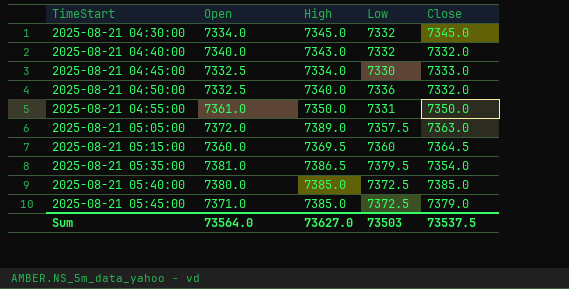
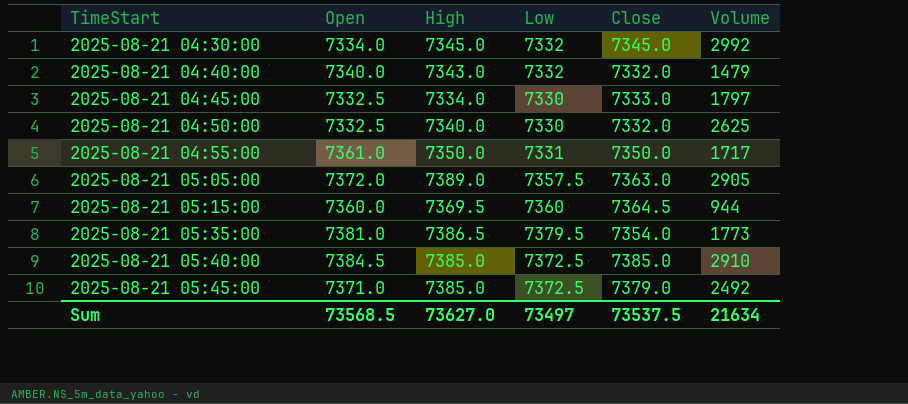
column Volume | position: none -> 6
2025-08-21 04:50:00 | Low: 7336 -> 7330
2025-08-21 05:40:00 | Open: 7380.0 -> 7384.5
Sum | Open: 73564.0 -> 73568.5
Sum | Low: 73503 -> 73497

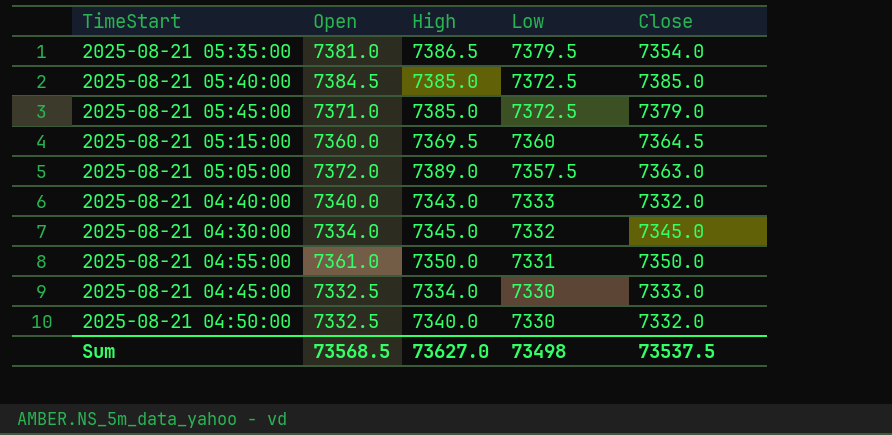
row order: TimeStart ascending -> Low descending
column Volume | position: 6 -> none
2025-08-21 04:40:00 | Low: 7332 -> 7333
Sum | Low: 73497 -> 73498

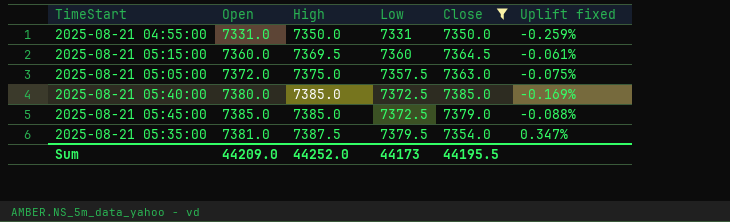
filter: none -> Close >= 7350.0
row order: Low descending -> High ascending
column Uplift fixed | formula: none -> ([Low] - [Close]) / [Close]
2025-08-21 04:55:00 | Open: 7361.0 -> 7331.0
2025-08-21 05:05:00 | High: 7389.0 -> 7375.0
2025-08-21 05:40:00 | Open: 7384.5 -> 7380.0
2025-08-21 05:45:00 | Open: 7371.0 -> 7385.0
2025-08-21 05:35:00 | High: 7386.5 -> 7387.5
Sum | Open: 73568.5 -> 44209.0
Sum | High: 73627.0 -> 44252.0
Sum | Low: 73498 -> 44173
Sum | Close: 73537.5 -> 44195.5

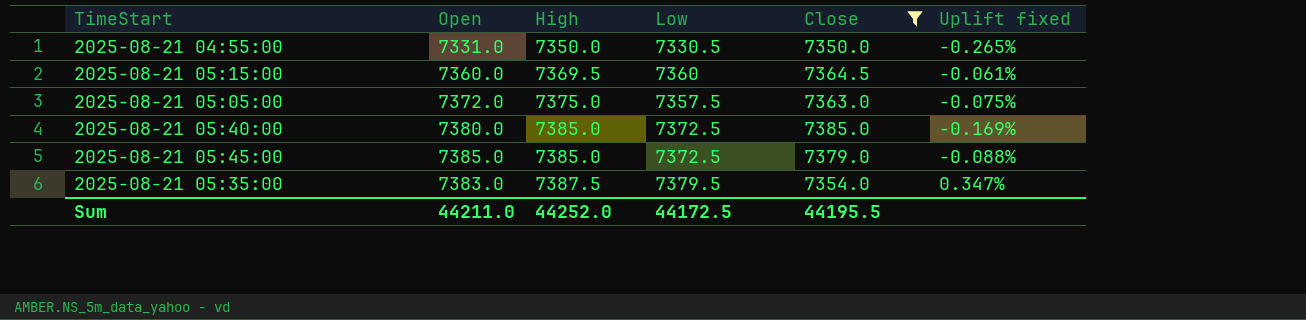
2025-08-21 04:55:00 | Low: 7331 -> 7330.5
2025-08-21 04:55:00 | Uplift fixed: -0.259% -> -0.265%
2025-08-21 05:35:00 | Open: 7381.0 -> 7383.0
Sum | Open: 44209.0 -> 44211.0
Sum | Low: 44173 -> 44172.5

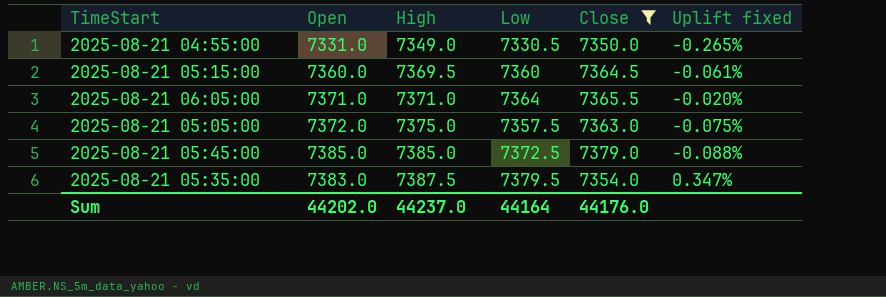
row 2025-08-21 05:40:00: 7380.0 | 7385.0 | 7372.5 | 7385.0 | -0.169% -> none
2025-08-21 04:55:00 | High: 7350.0 -> 7349.0
row 2025-08-21 06:05:00: none -> 7371.0 | 7371.0 | 7364 | 7365.5 | -0.020%
Sum | Open: 44211.0 -> 44202.0
Sum | High: 44252.0 -> 44237.0
Sum | Low: 44172.5 -> 44164
Sum | Close: 44195.5 -> 44176.0

